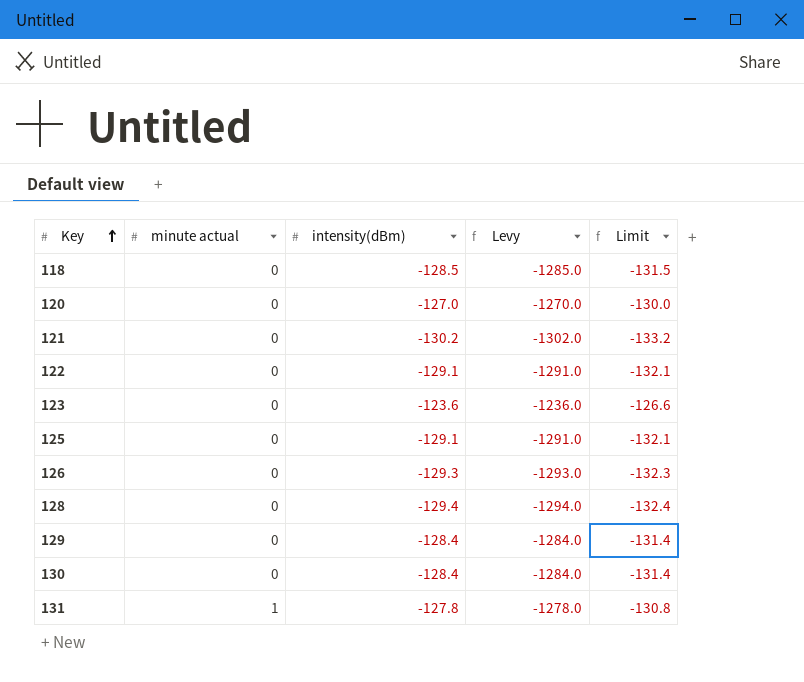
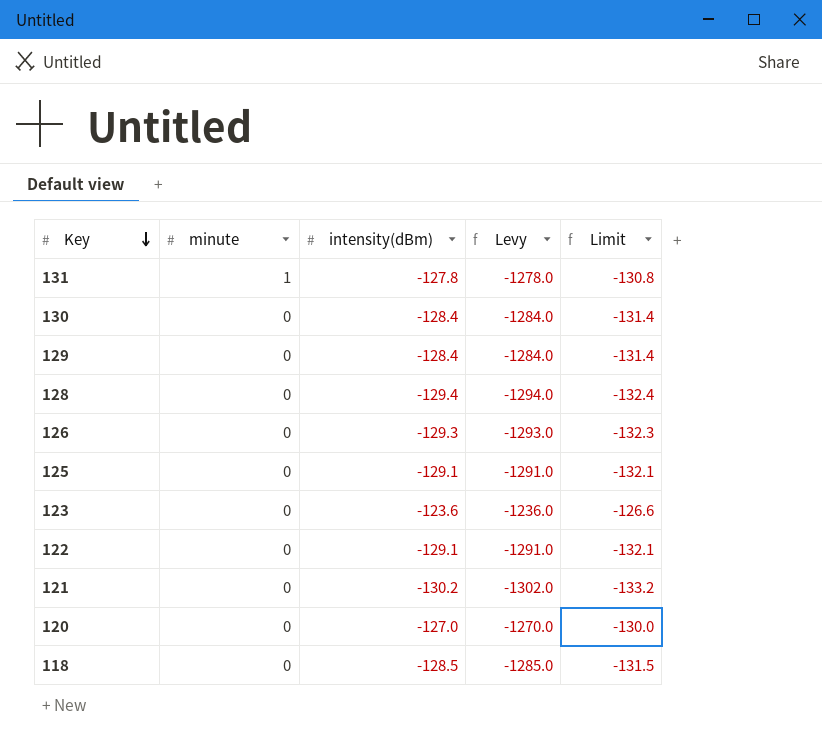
row order: Key ascending -> Key descending
column name: minute actual -> minute

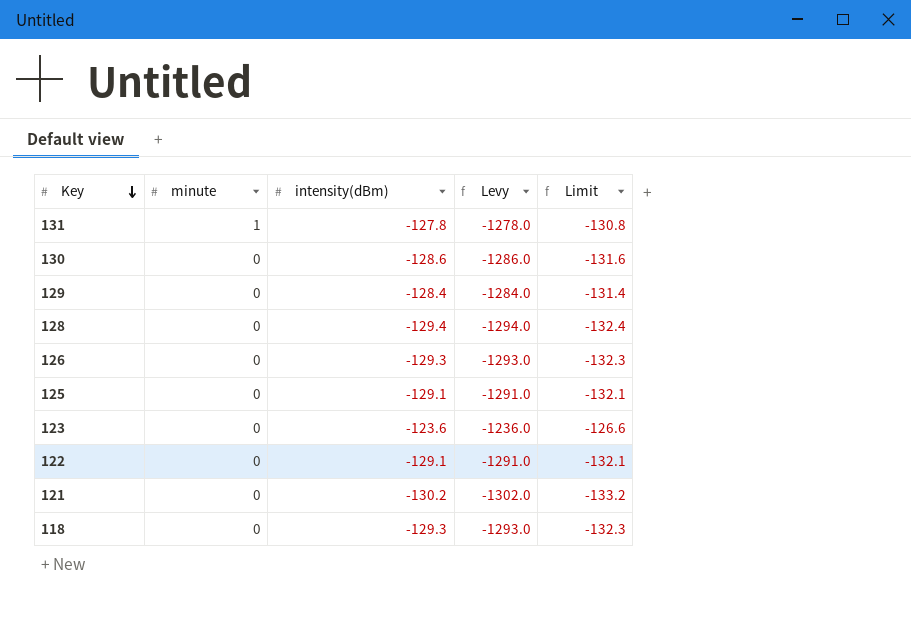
row 120: 0 | -127.0 | -1270.0 | -130.0 -> none
130 | intensity(dBm): -128.4 -> -128.6
130 | Levy: -1284.0 -> -1286.0
130 | Limit: -131.4 -> -131.6
118 | intensity(dBm): -128.5 -> -129.3
118 | Levy: -1285.0 -> -1293.0
118 | Limit: -131.5 -> -132.3

